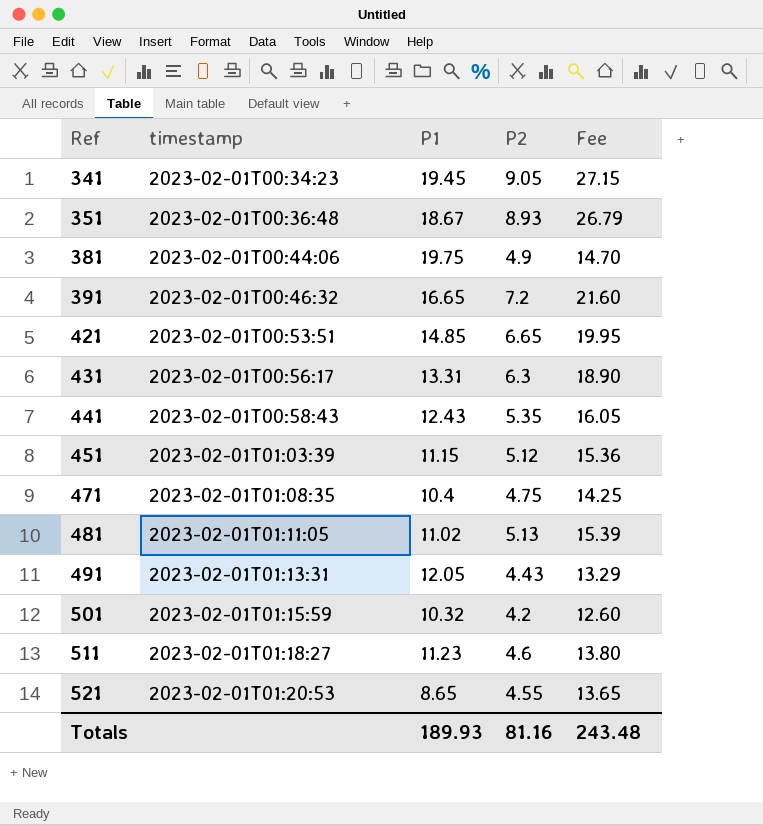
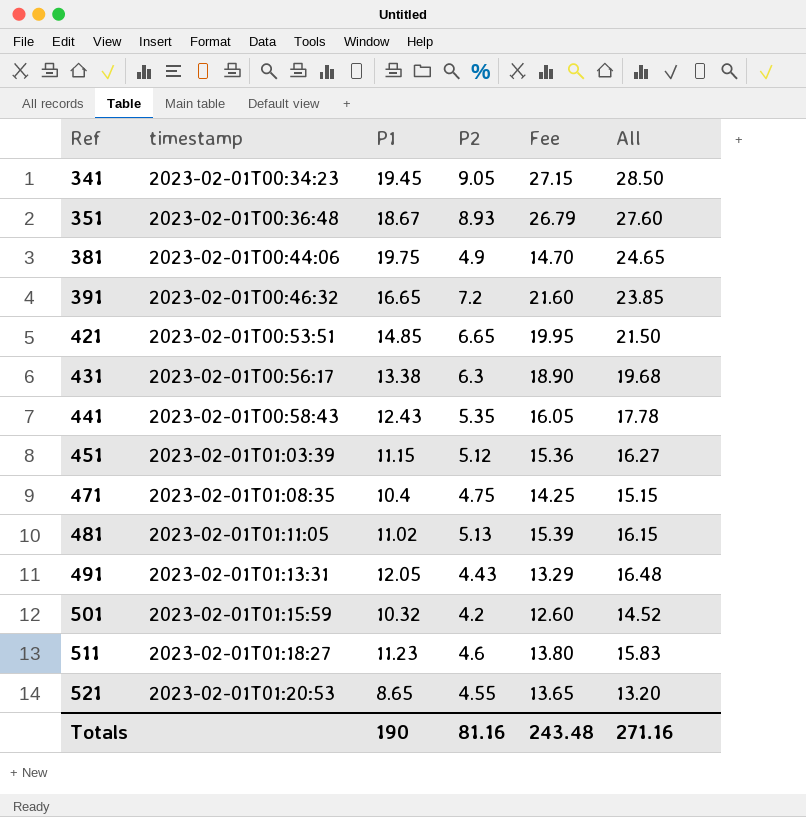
column All | formula: none -> [P1] + [P2]
431 | P1: 13.31 -> 13.38
Totals | P1: 189.93 -> 190

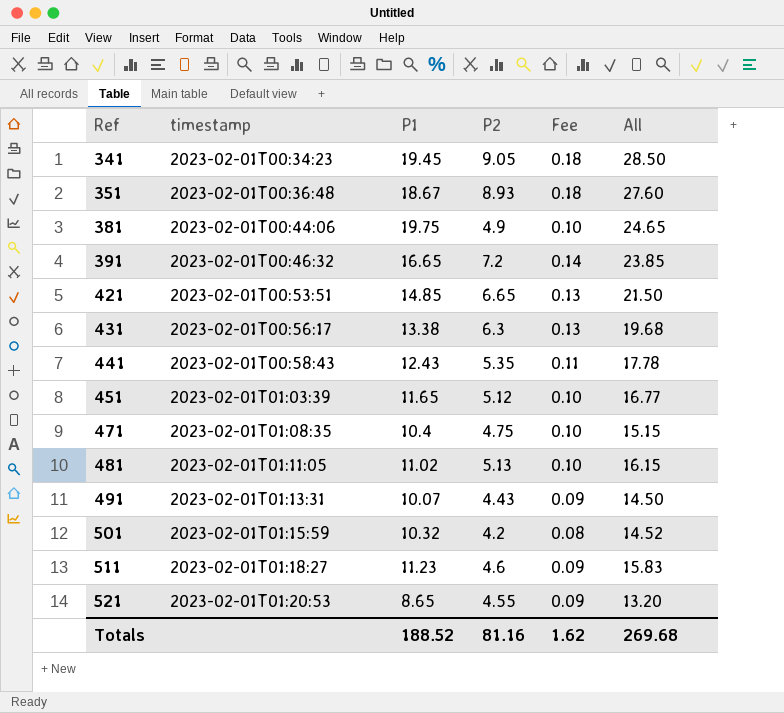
column Fee | formula: [P2] * 3 -> [P2] * 0.02
451 | P1: 11.15 -> 11.65
451 | All: 16.27 -> 16.77
491 | P1: 12.05 -> 10.07
491 | All: 16.48 -> 14.50
Totals | P1: 190 -> 188.52
Totals | Fee: 243.48 -> 1.62
Totals | All: 271.16 -> 269.68

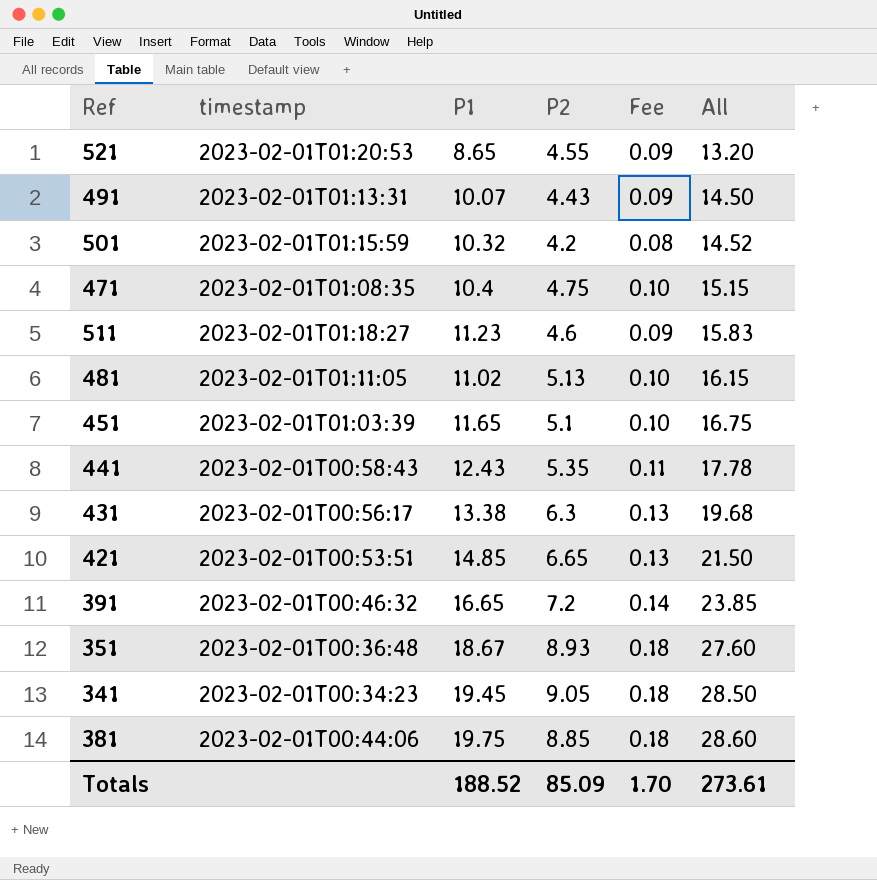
row order: Ref ascending -> All ascending
451 | P2: 5.12 -> 5.1
451 | All: 16.77 -> 16.75
381 | P2: 4.9 -> 8.85
381 | Fee: 0.10 -> 0.18
381 | All: 24.65 -> 28.60
Totals | P2: 81.16 -> 85.09
Totals | Fee: 1.62 -> 1.70
Totals | All: 269.68 -> 273.61

